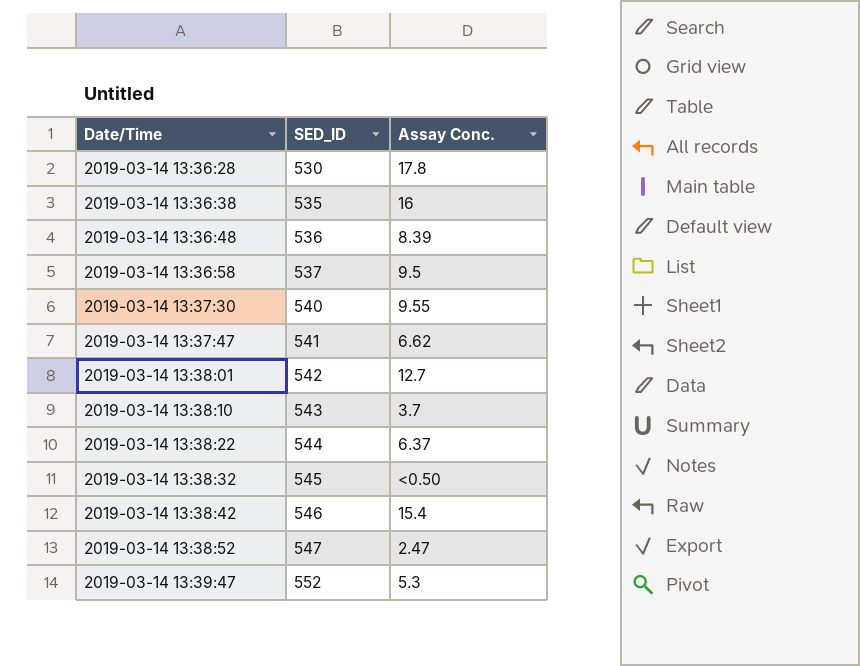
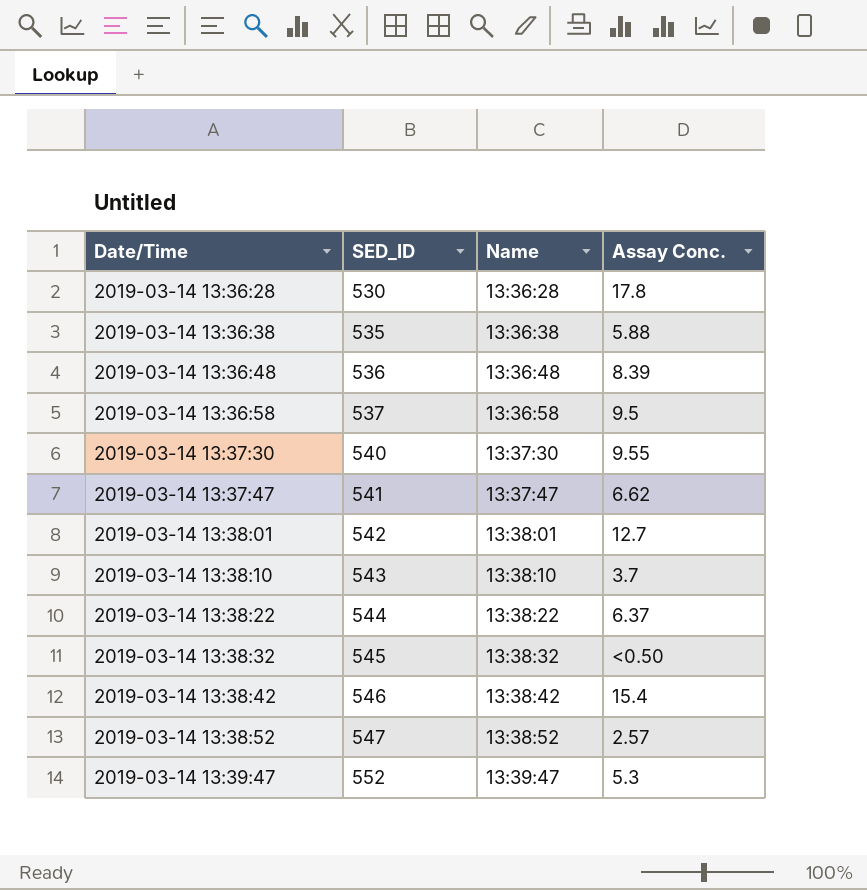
column Name | position: none -> 3
2019-03-14 13:36:38 | Assay Conc.: 16 -> 5.88
2019-03-14 13:38:52 | Assay Conc.: 2.47 -> 2.57

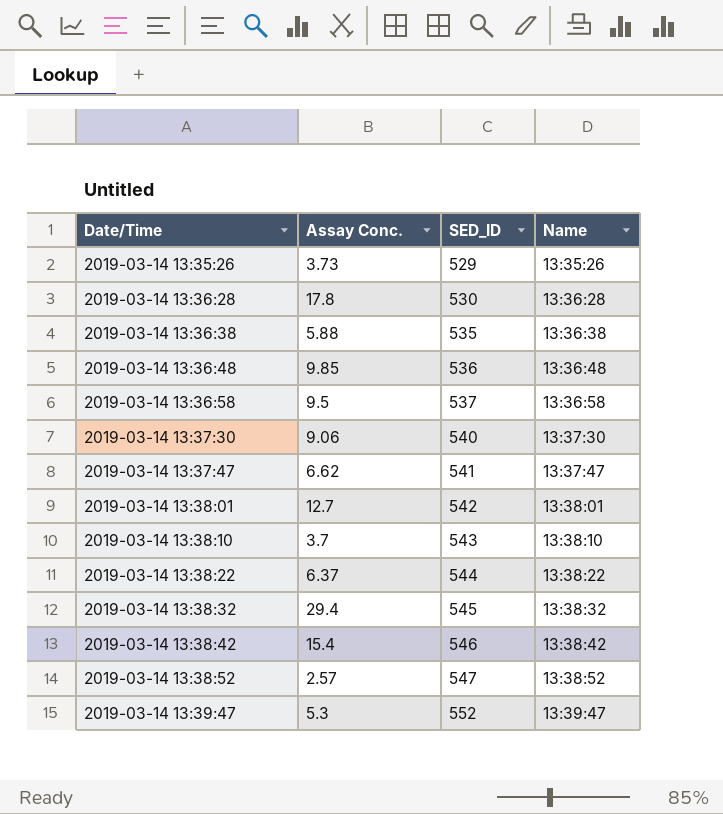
column Assay Conc. | position: 4 -> 2
row 2019-03-14 13:35:26: none -> 3.73 | 529 | 13:35:26
2019-03-14 13:36:48 | Assay Conc.: 8.39 -> 9.85
2019-03-14 13:37:30 | Assay Conc.: 9.55 -> 9.06
2019-03-14 13:38:32 | Assay Conc.: <0.50 -> 29.4

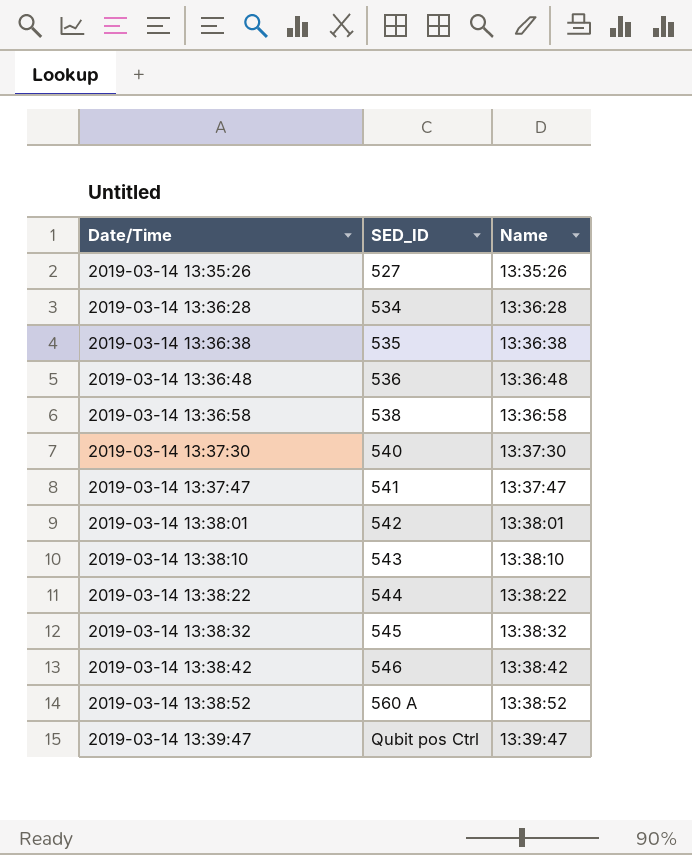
column Assay Conc. | position: 2 -> none
2019-03-14 13:35:26 | SED_ID: 529 -> 527
2019-03-14 13:36:28 | SED_ID: 530 -> 534
2019-03-14 13:36:58 | SED_ID: 537 -> 538
2019-03-14 13:38:52 | SED_ID: 547 -> 560 A
2019-03-14 13:39:47 | SED_ID: 552 -> Qubit pos Ctrl

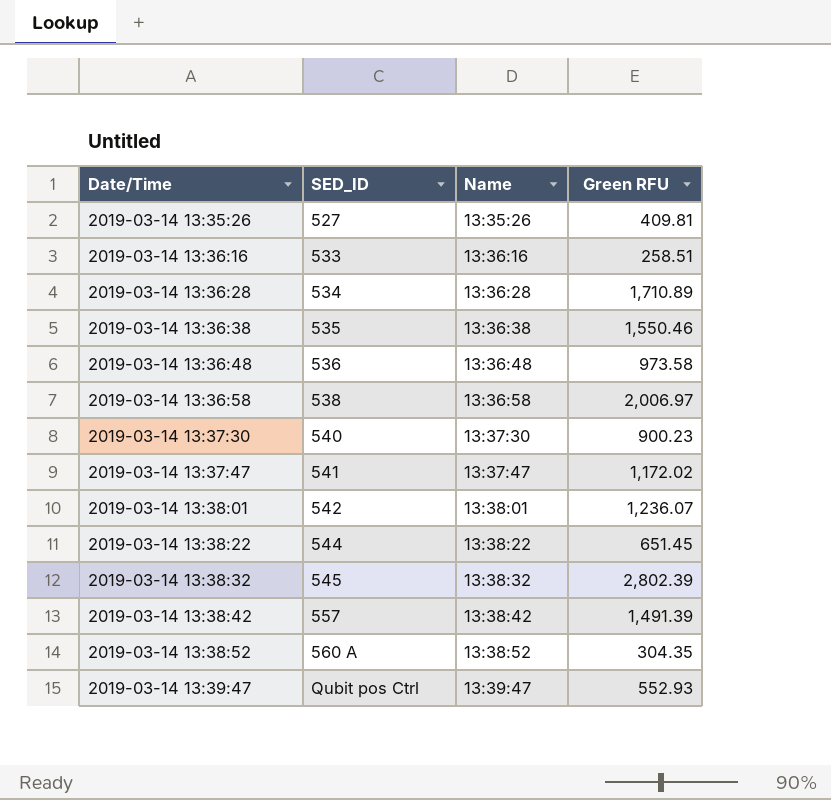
column Green RFU | position: none -> 4
row 2019-03-14 13:38:10: 543 | 13:38:10 -> none
row 2019-03-14 13:36:16: none -> 533 | 13:36:16 | 258.51
2019-03-14 13:38:42 | SED_ID: 546 -> 557

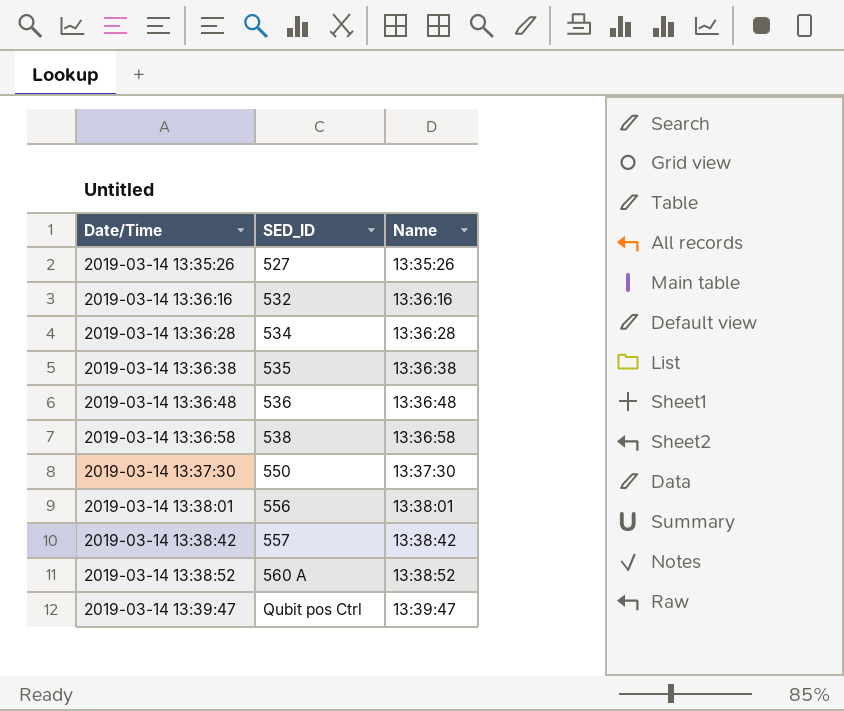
column Green RFU | position: 4 -> none
row 2019-03-14 13:37:47: 541 | 13:37:47 | 1,172.02 -> none
row 2019-03-14 13:38:22: 544 | 13:38:22 | 651.45 -> none
row 2019-03-14 13:38:32: 545 | 13:38:32 | 2,802.39 -> none
2019-03-14 13:36:16 | SED_ID: 533 -> 532
2019-03-14 13:37:30 | SED_ID: 540 -> 550
2019-03-14 13:38:01 | SED_ID: 542 -> 556

